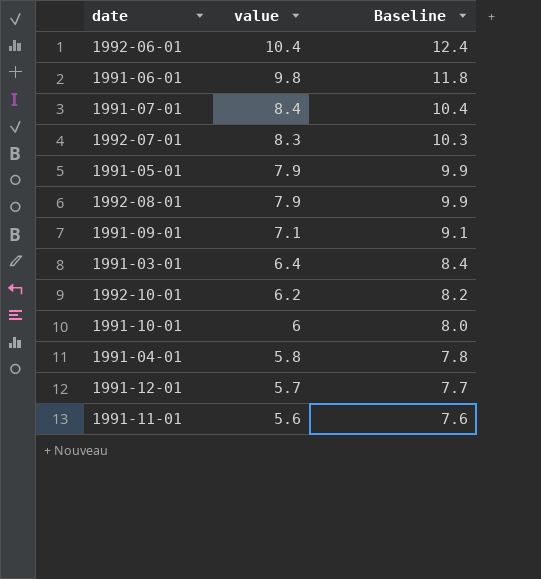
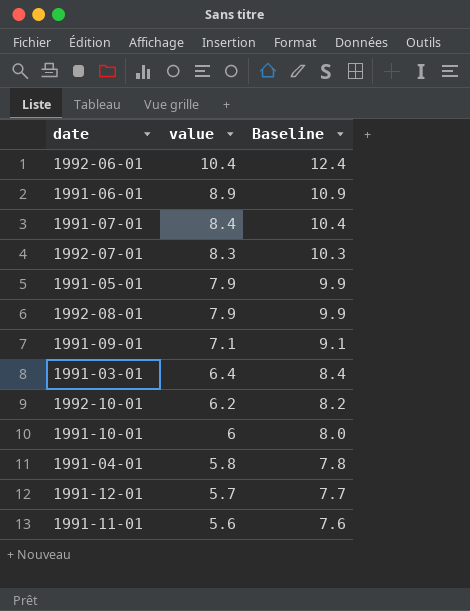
1991-06-01 | value: 9.8 -> 8.9
1991-06-01 | Baseline: 11.8 -> 10.9

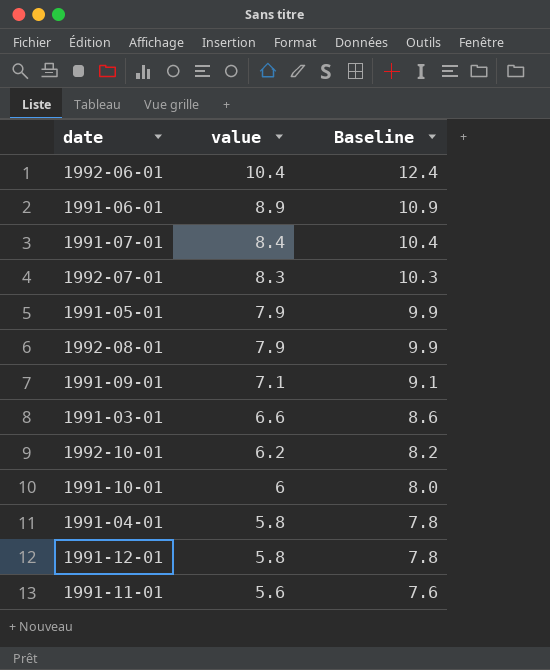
1991-03-01 | value: 6.4 -> 6.6
1991-03-01 | Baseline: 8.4 -> 8.6
1991-12-01 | value: 5.7 -> 5.8
1991-12-01 | Baseline: 7.7 -> 7.8

